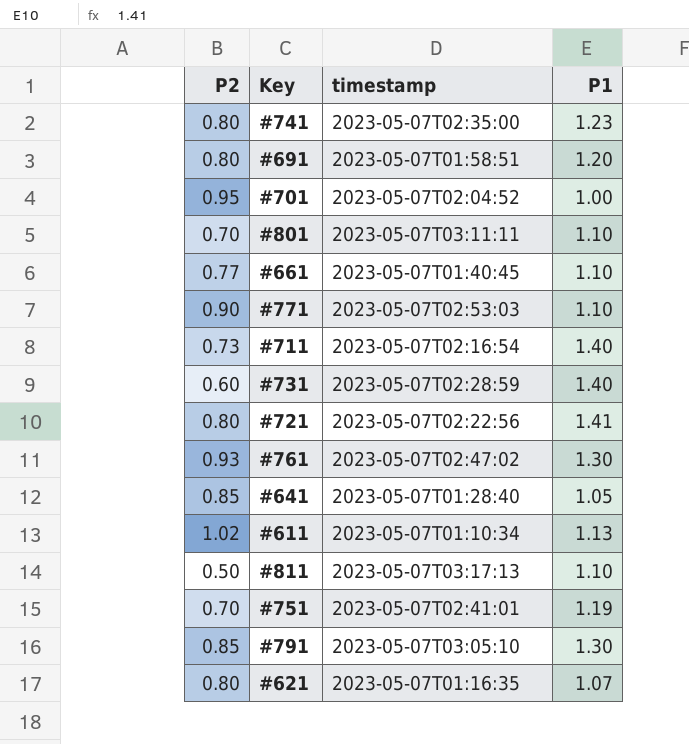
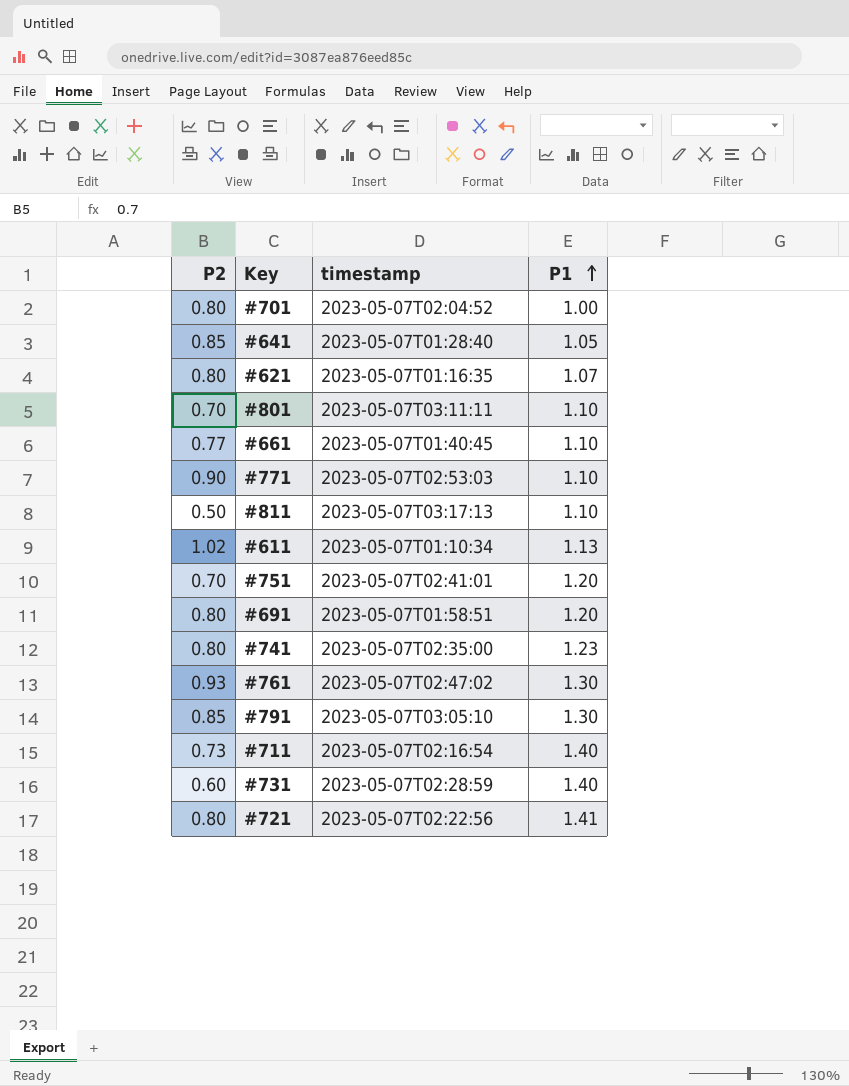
row order: none -> P1 ascending
#701 | P2: 0.95 -> 0.80
#751 | P1: 1.19 -> 1.20

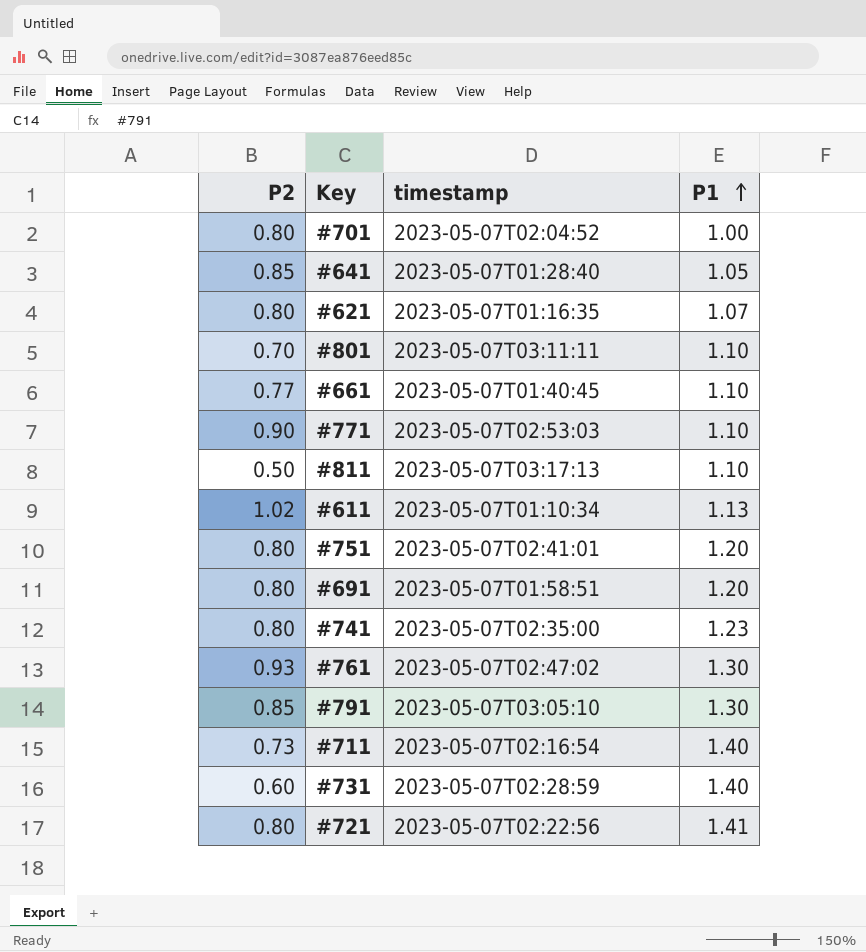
#751 | P2: 0.70 -> 0.80

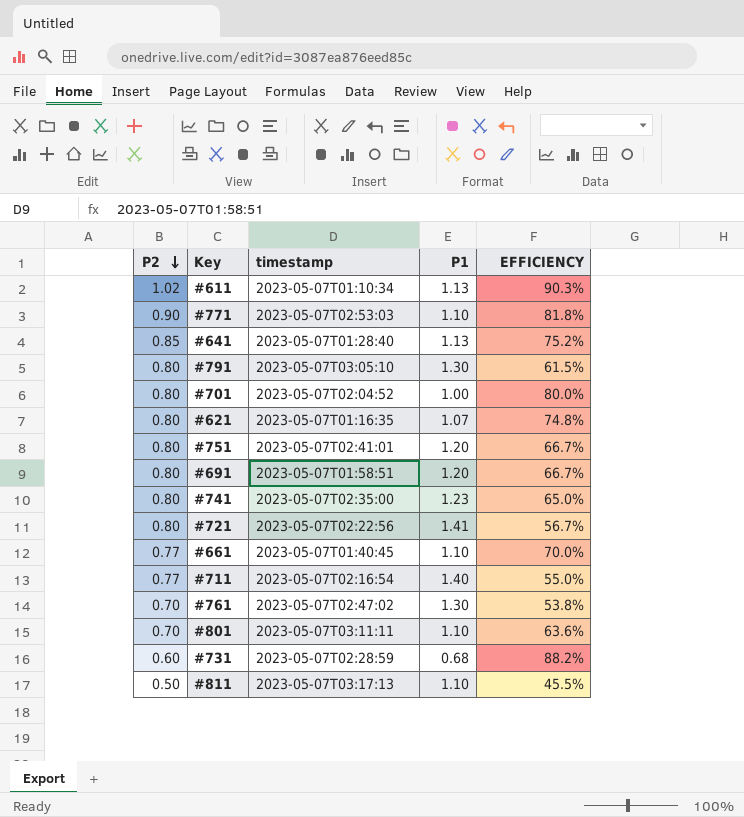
row order: P1 ascending -> P2 descending
column EFFICIENCY | formula: none -> [P2] / [P1]
#641 | P1: 1.05 -> 1.13
#791 | P2: 0.85 -> 0.80
#711 | P2: 0.73 -> 0.77
#761 | P2: 0.93 -> 0.70
#731 | P1: 1.40 -> 0.68

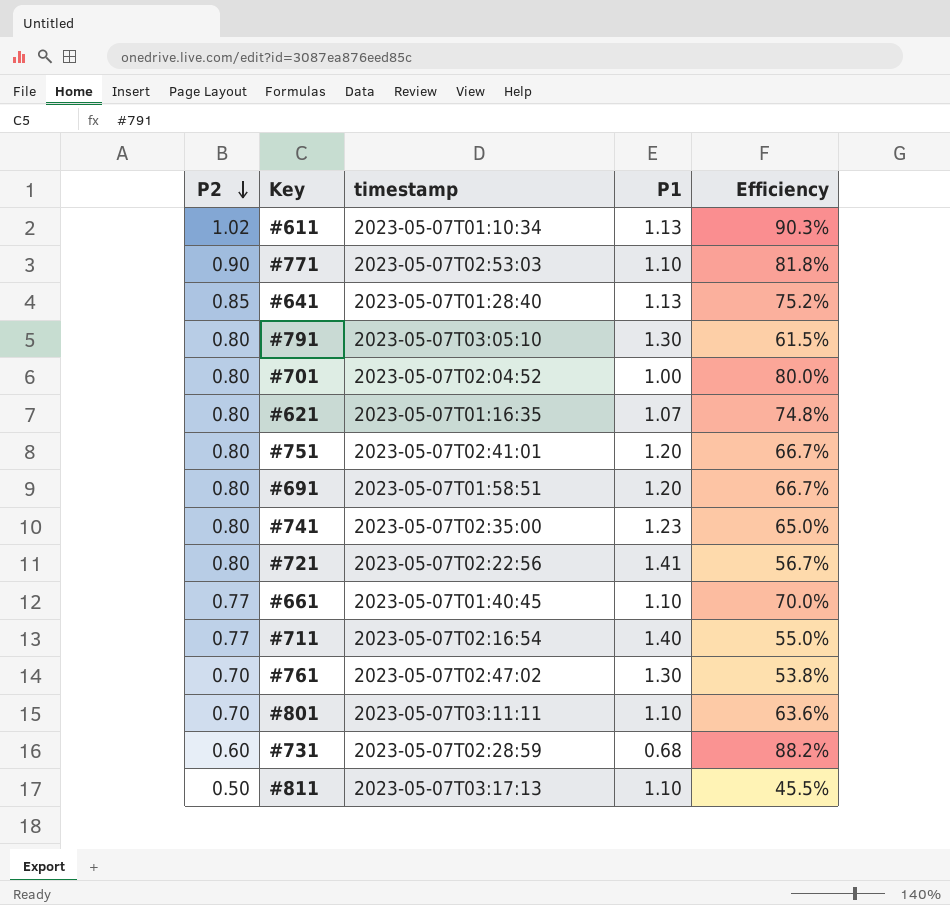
column name: EFFICIENCY -> Efficiency

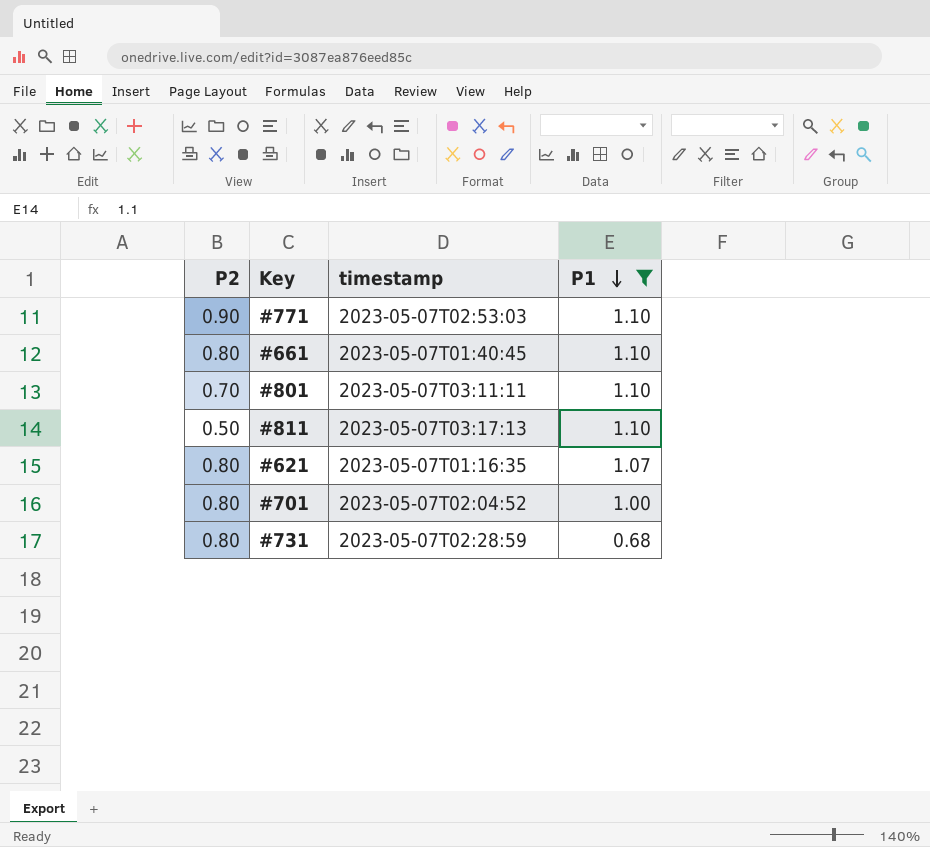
filter: none -> P1 <= 1.10
row order: P2 descending -> P1 descending
column Efficiency | formula: [P2] / [P1] -> none
#661 | P2: 0.77 -> 0.80
#731 | P2: 0.60 -> 0.80

